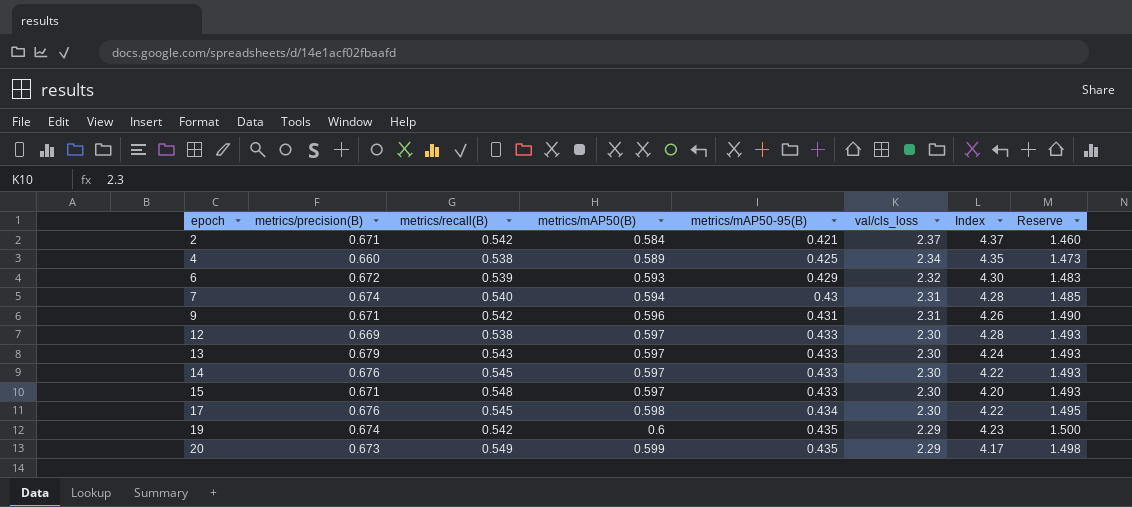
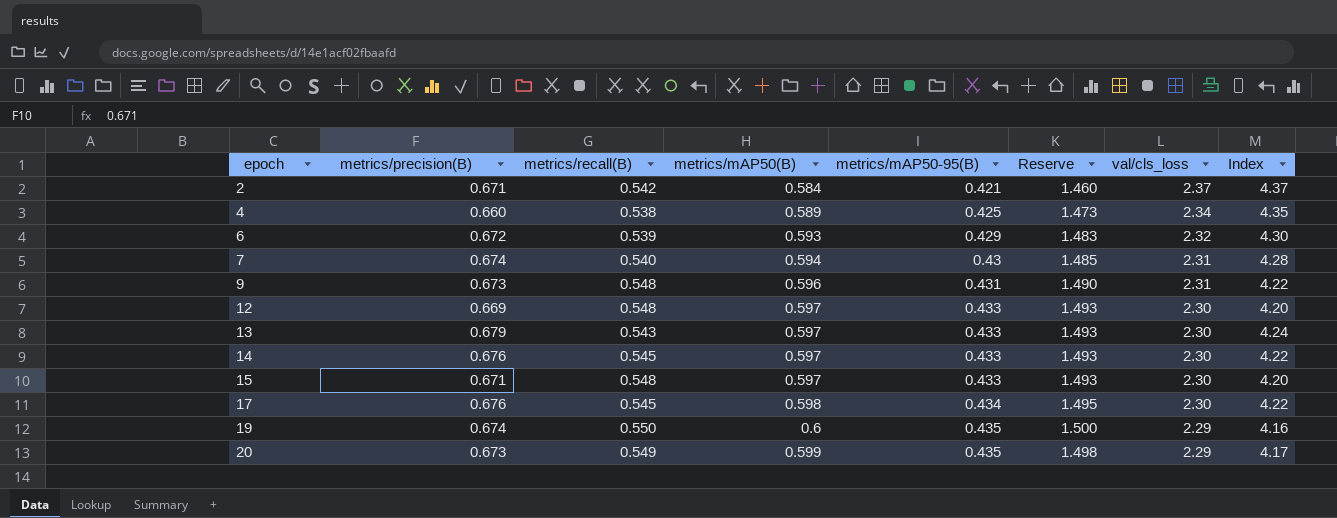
column Reserve | position: 8 -> 6
9 | metrics/precision(B): 0.671 -> 0.673
9 | metrics/recall(B): 0.542 -> 0.548
9 | Index: 4.26 -> 4.22
12 | metrics/recall(B): 0.538 -> 0.548
12 | Index: 4.28 -> 4.20
19 | metrics/recall(B): 0.542 -> 0.550
19 | Index: 4.23 -> 4.16

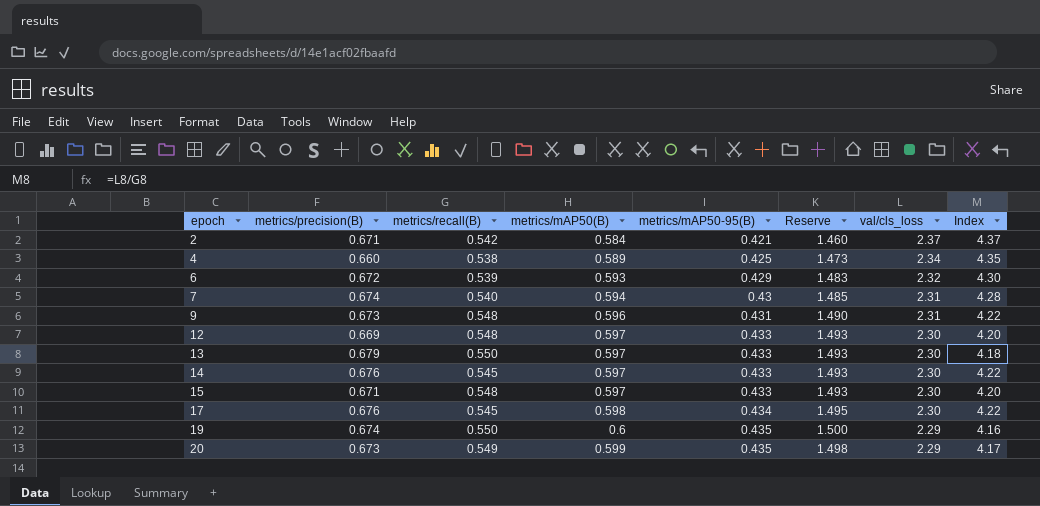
13 | metrics/recall(B): 0.543 -> 0.550
13 | Index: 4.24 -> 4.18

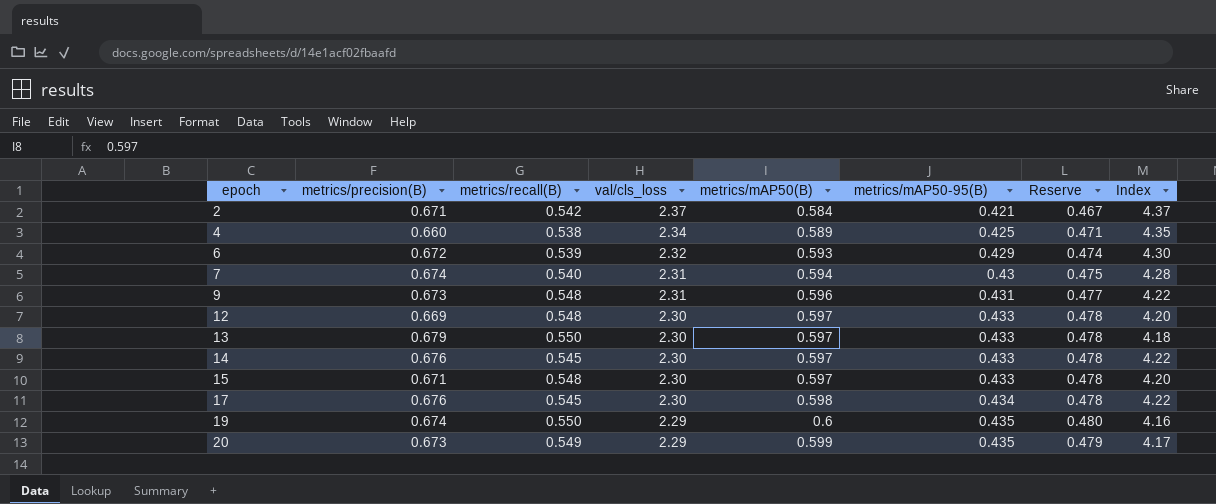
column val/cls_loss | position: 7 -> 4
column Reserve | formula: [metrics/mAP50(B)] * 2.5 -> [metrics/mAP50(B)] * 0.8

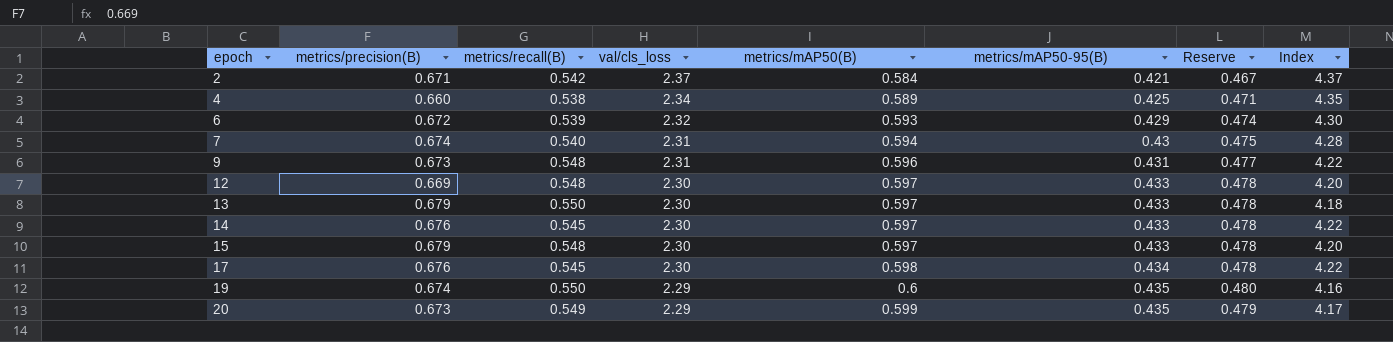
15 | metrics/precision(B): 0.671 -> 0.679

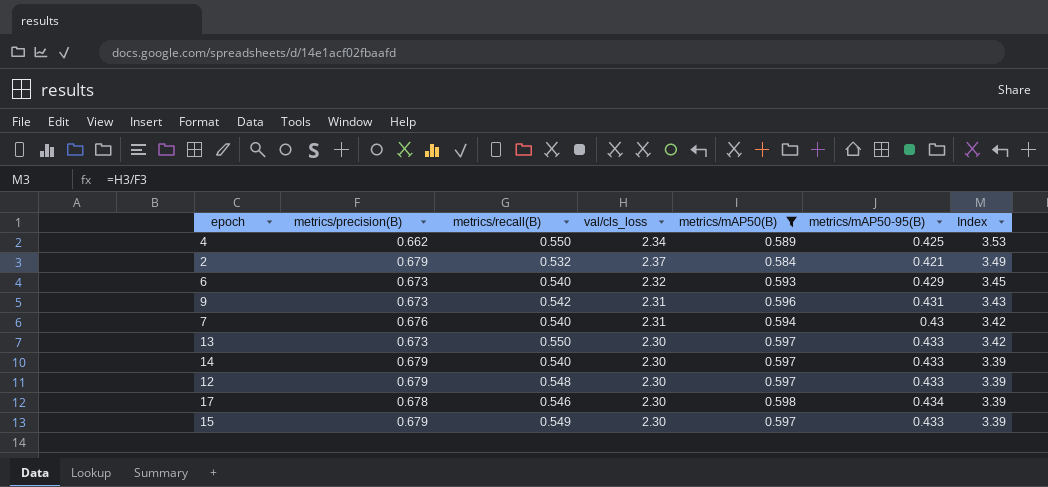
filter: none -> metrics/mAP50(B) <= 0.598
row order: epoch ascending -> Index descending
column Reserve | formula: [metrics/mAP50(B)] * 0.8 -> none
column Index | formula: [val/cls_loss] / [metrics/recall(B)] -> [val/cls_loss] / [metrics/precision(B)]
4 | metrics/precision(B): 0.660 -> 0.662
4 | metrics/recall(B): 0.538 -> 0.550
2 | metrics/precision(B): 0.671 -> 0.679
2 | metrics/recall(B): 0.542 -> 0.532
6 | metrics/precision(B): 0.672 -> 0.673
6 | metrics/recall(B): 0.539 -> 0.540
9 | metrics/recall(B): 0.548 -> 0.542
7 | metrics/precision(B): 0.674 -> 0.676
13 | metrics/precision(B): 0.679 -> 0.673
14 | metrics/precision(B): 0.676 -> 0.679
14 | metrics/recall(B): 0.545 -> 0.540
12 | metrics/precision(B): 0.669 -> 0.679
17 | metrics/precision(B): 0.676 -> 0.678
17 | metrics/recall(B): 0.545 -> 0.546
15 | metrics/recall(B): 0.548 -> 0.549

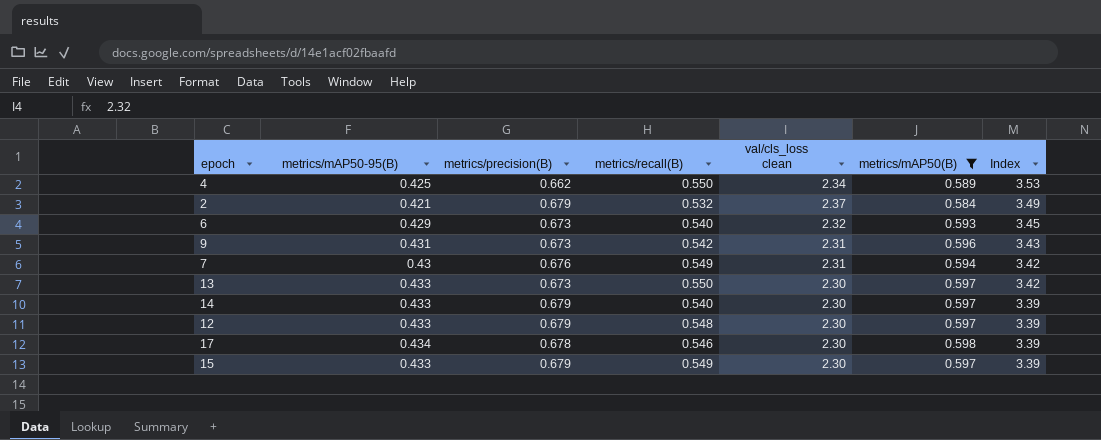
column metrics/mAP50-95(B) | position: 6 -> 2
column name: val/cls_loss -> val/cls_loss clean
7 | metrics/recall(B): 0.540 -> 0.549

